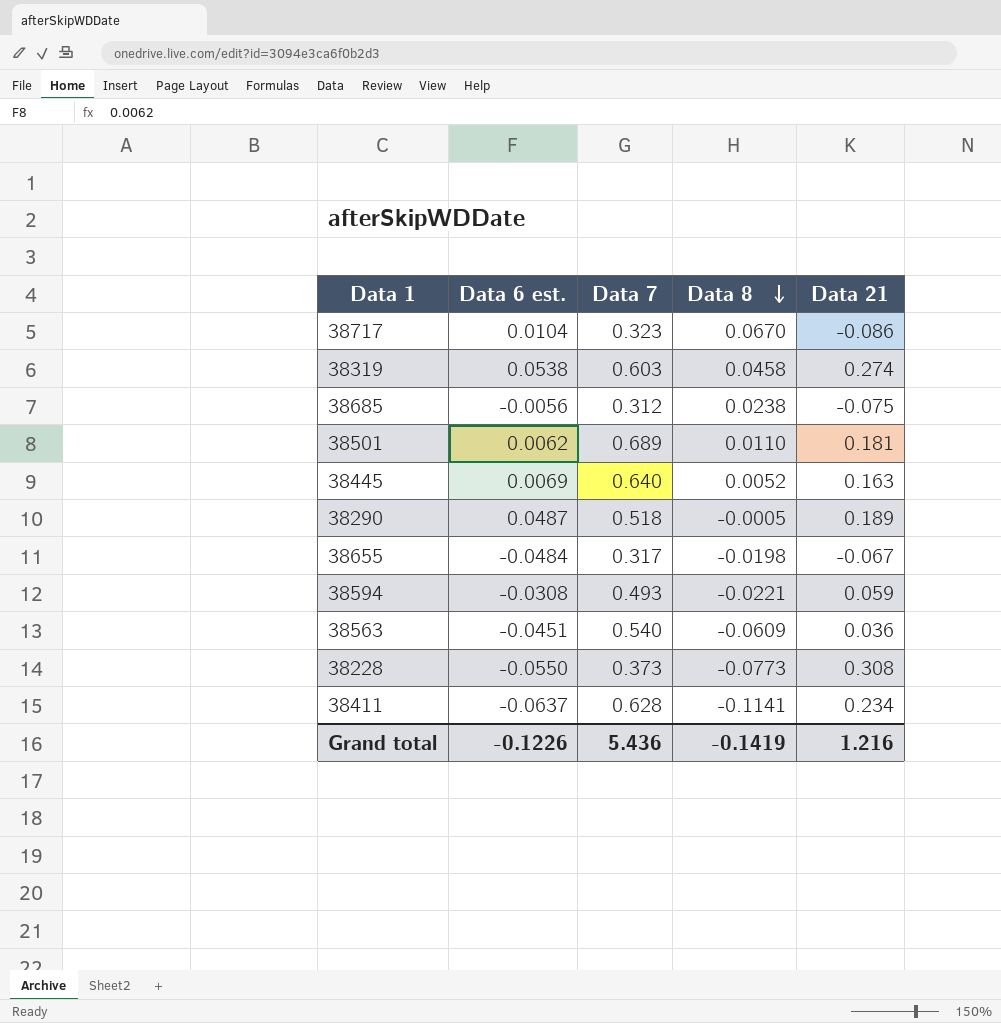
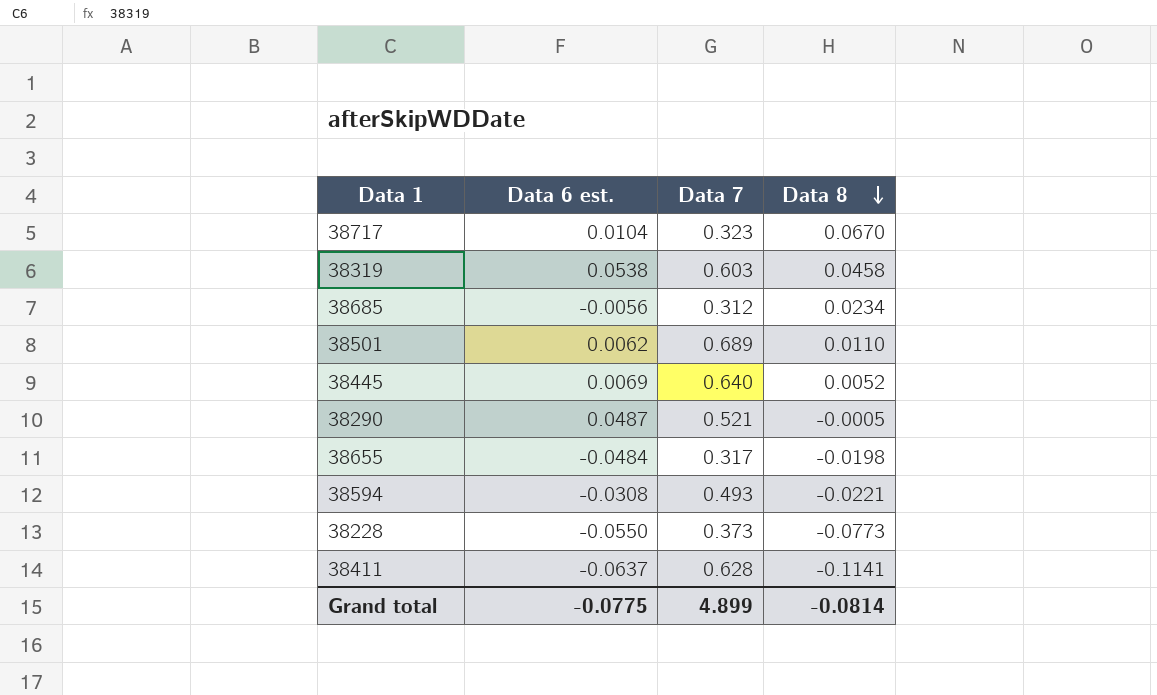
column Data 21 | position: 5 -> none
row 38563: -0.0451 | 0.540 | -0.0609 | 0.036 -> none
38685 | Data 8: 0.0238 -> 0.0234
38290 | Data 7: 0.518 -> 0.521
Grand total | Data 6 est.: -0.1226 -> -0.0775
Grand total | Data 7: 5.436 -> 4.899
Grand total | Data 8: -0.1419 -> -0.0814

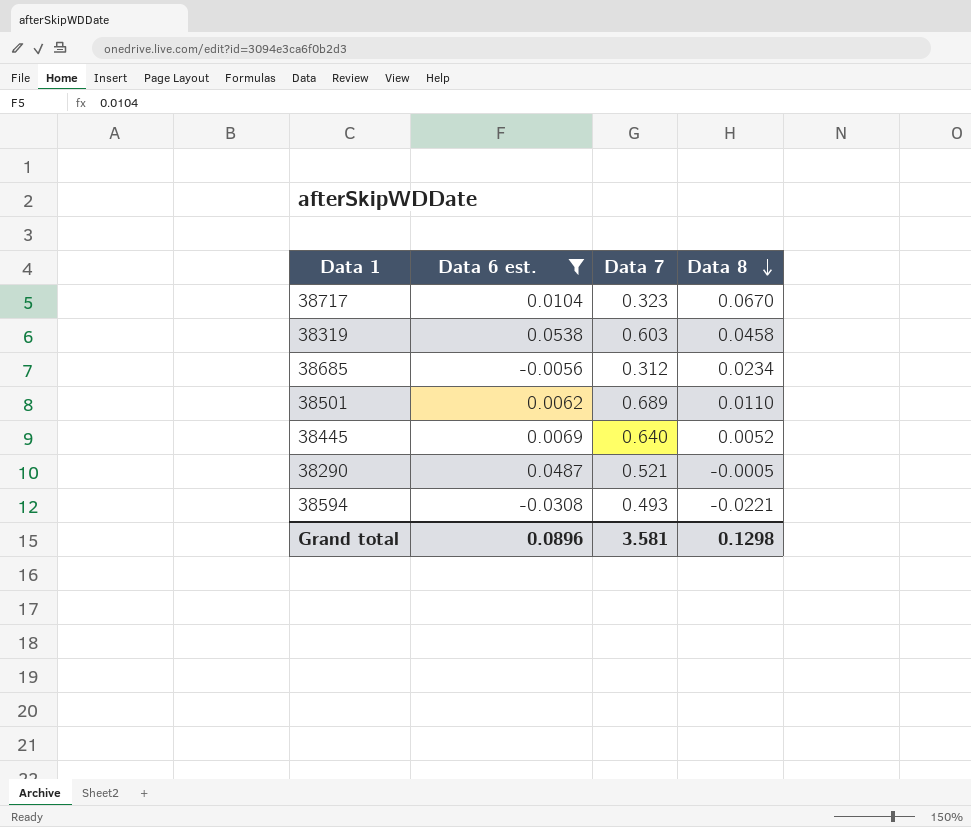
filter: none -> Data 6 est. >= -0.0308
Grand total | Data 6 est.: -0.0775 -> 0.0896
Grand total | Data 7: 4.899 -> 3.581
Grand total | Data 8: -0.0814 -> 0.1298

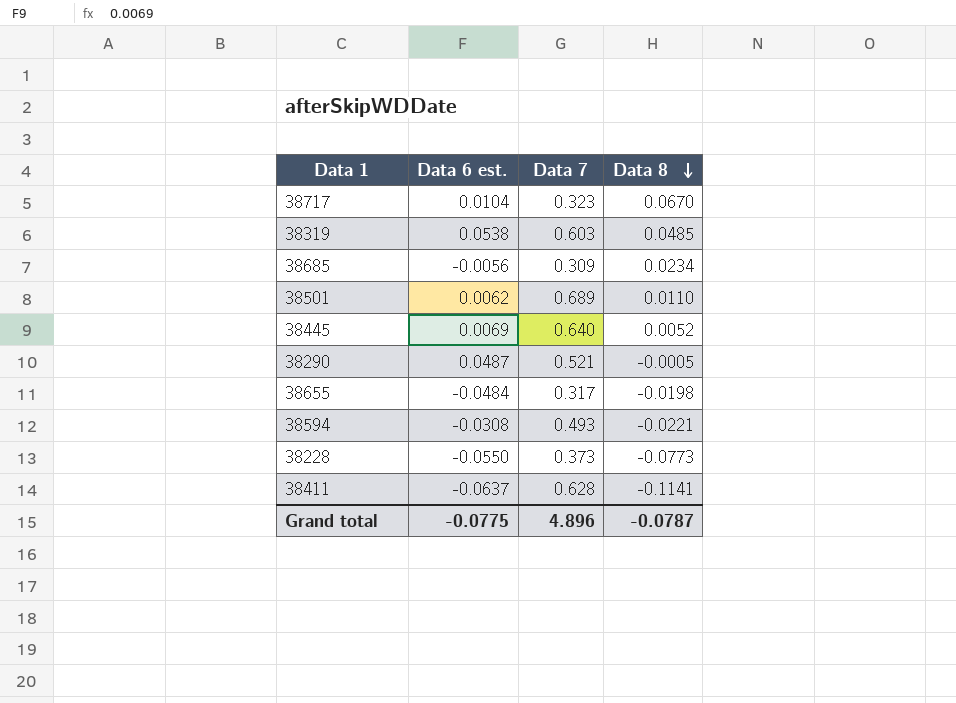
filter: Data 6 est. >= -0.0308 -> none
38319 | Data 8: 0.0458 -> 0.0485
38685 | Data 7: 0.312 -> 0.309
Grand total | Data 6 est.: 0.0896 -> -0.0775
Grand total | Data 7: 3.581 -> 4.896
Grand total | Data 8: 0.1298 -> -0.0787

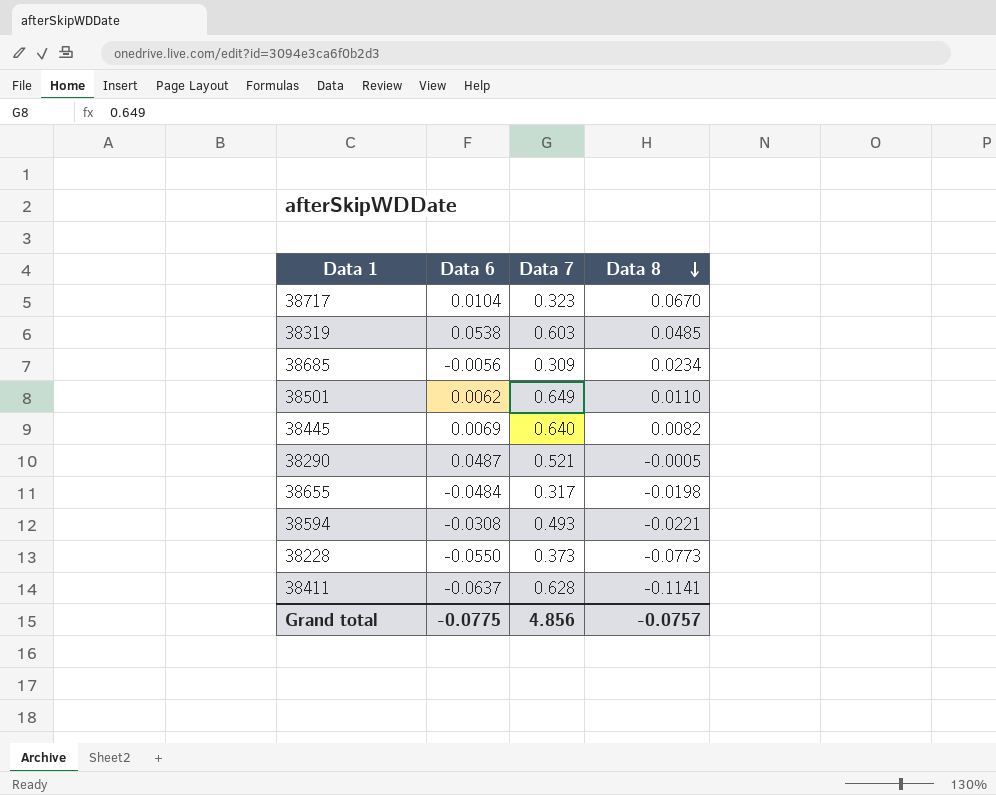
column name: Data 6 est. -> Data 6
38501 | Data 7: 0.689 -> 0.649
38445 | Data 8: 0.0052 -> 0.0082
Grand total | Data 7: 4.896 -> 4.856
Grand total | Data 8: -0.0787 -> -0.0757

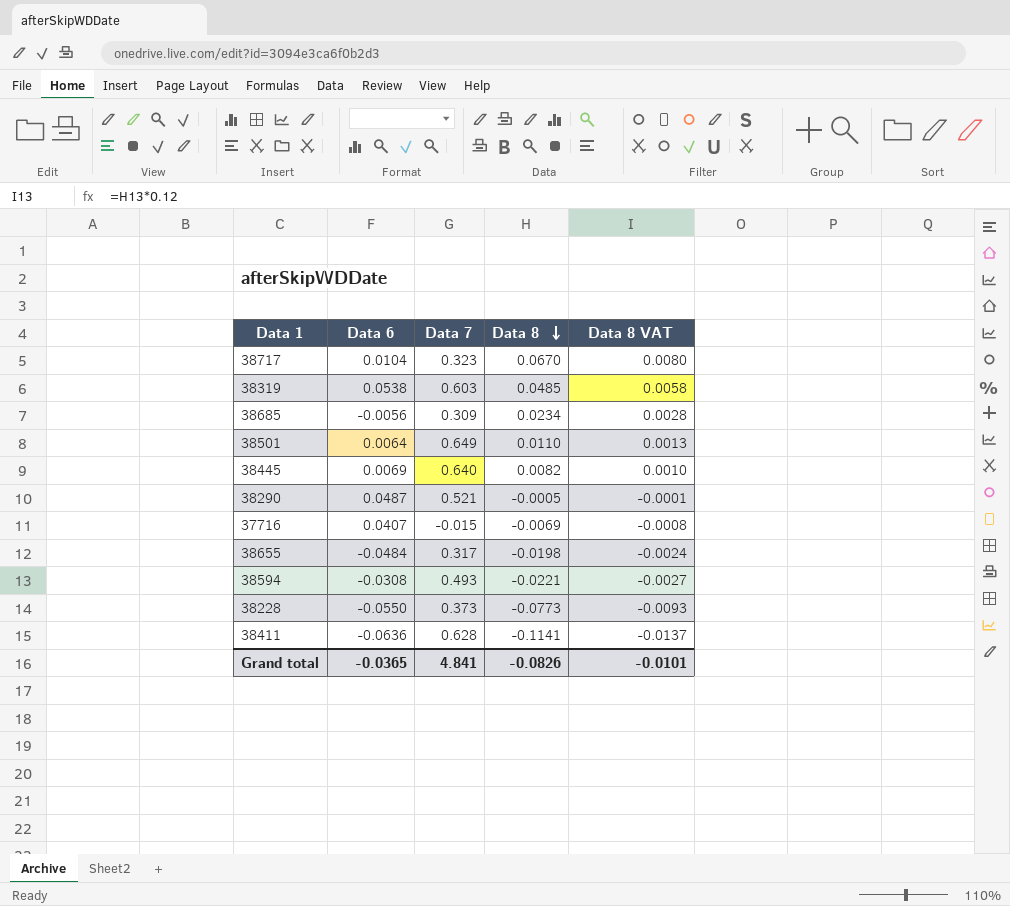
column Data 8 VAT | formula: none -> [Data 8] * 0.12
38501 | Data 6: 0.0062 -> 0.0064
row 37716: none -> 0.0407 | -0.015 | -0.0069 | -0.0008
38411 | Data 6: -0.0637 -> -0.0636
Grand total | Data 6: -0.0775 -> -0.0365
Grand total | Data 7: 4.856 -> 4.841
Grand total | Data 8: -0.0757 -> -0.0826

